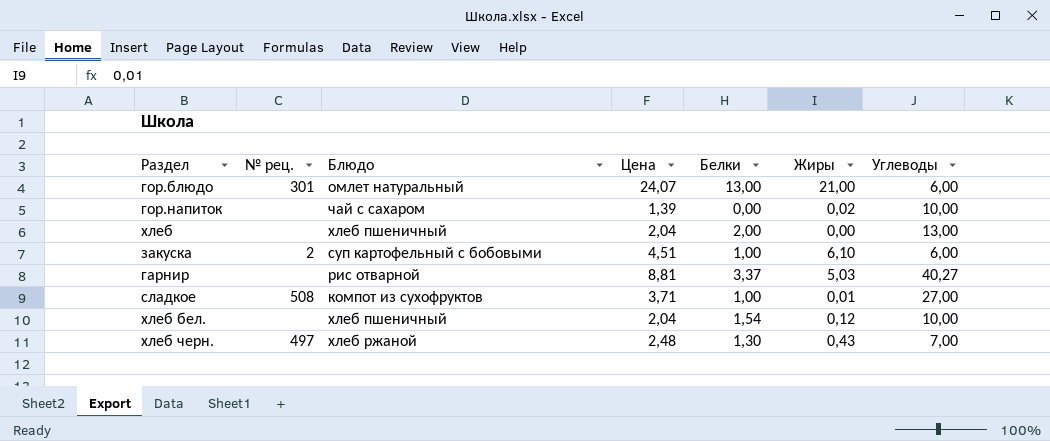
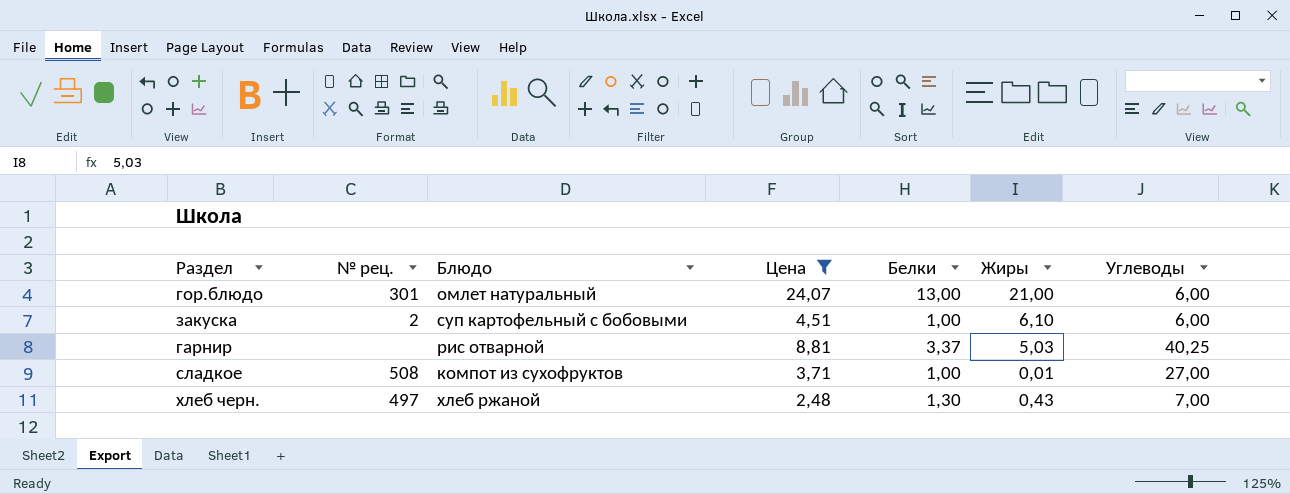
filter: none -> Цена >= 2,48
гарнир | Углеводы: 40,27 -> 40,25

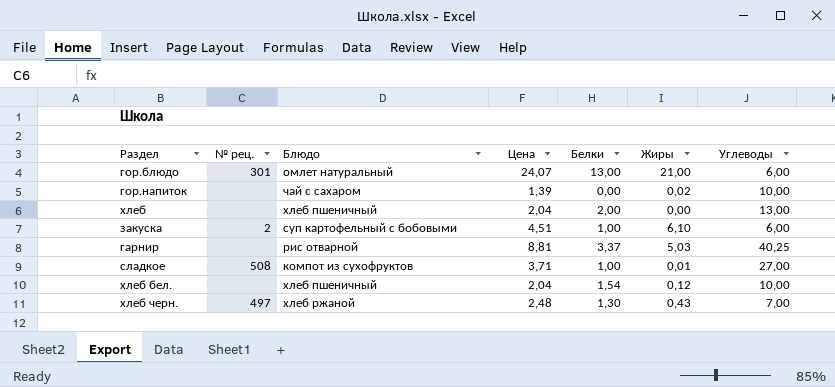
filter: Цена >= 2,48 -> none

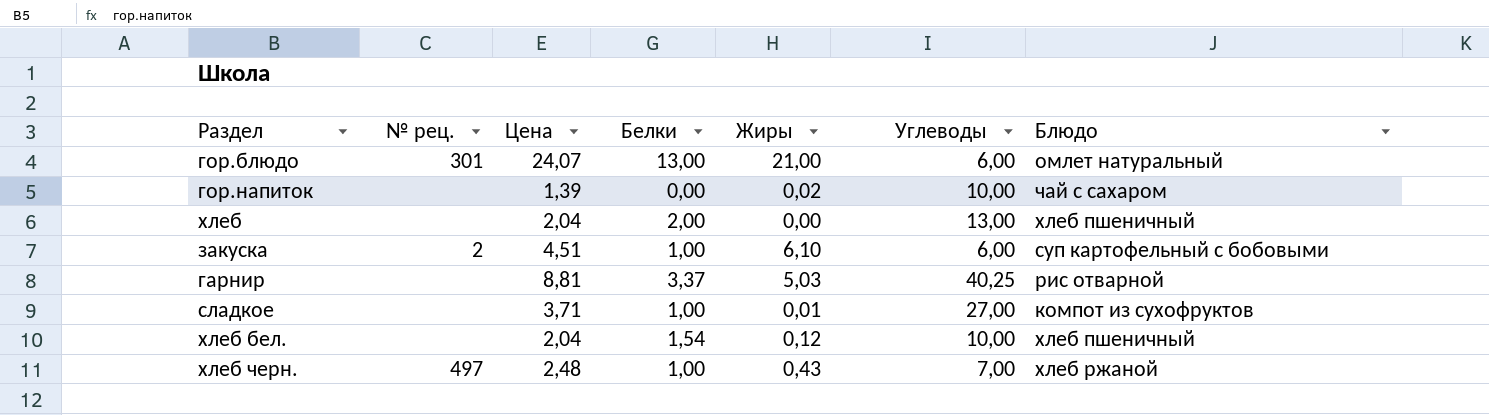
column Блюдо | position: 3 -> 7
сладкое | № рец.: 508 -> none
хлеб черн. | Белки: 1,30 -> 1,00

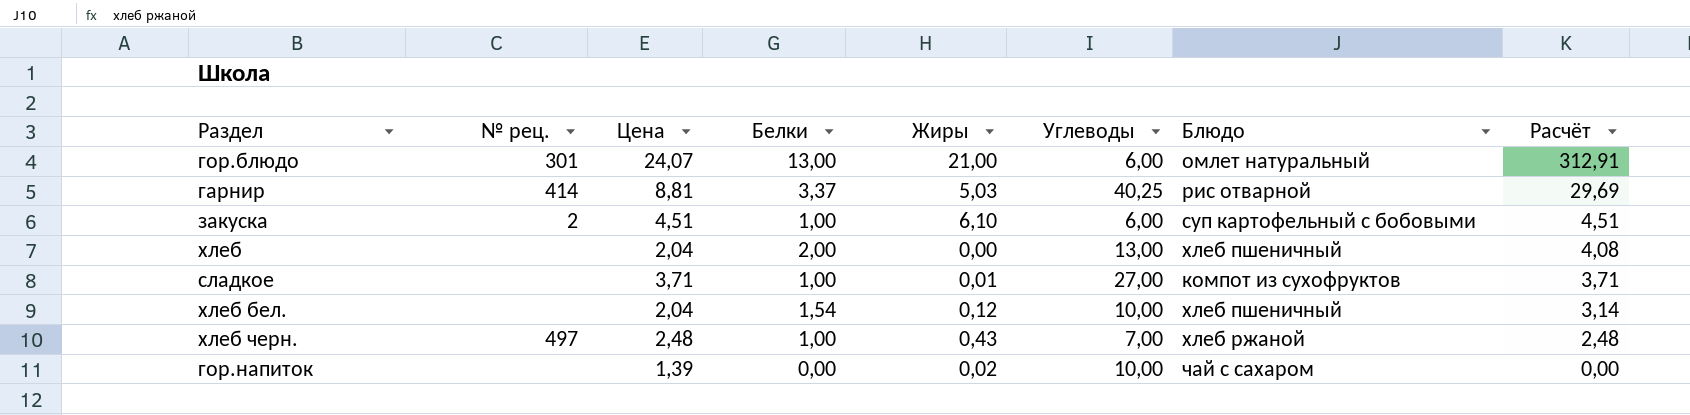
row order: none -> Расчёт descending
column Расчёт | formula: none -> [Цена] * [Белки]
гарнир | № рец.: none -> 414

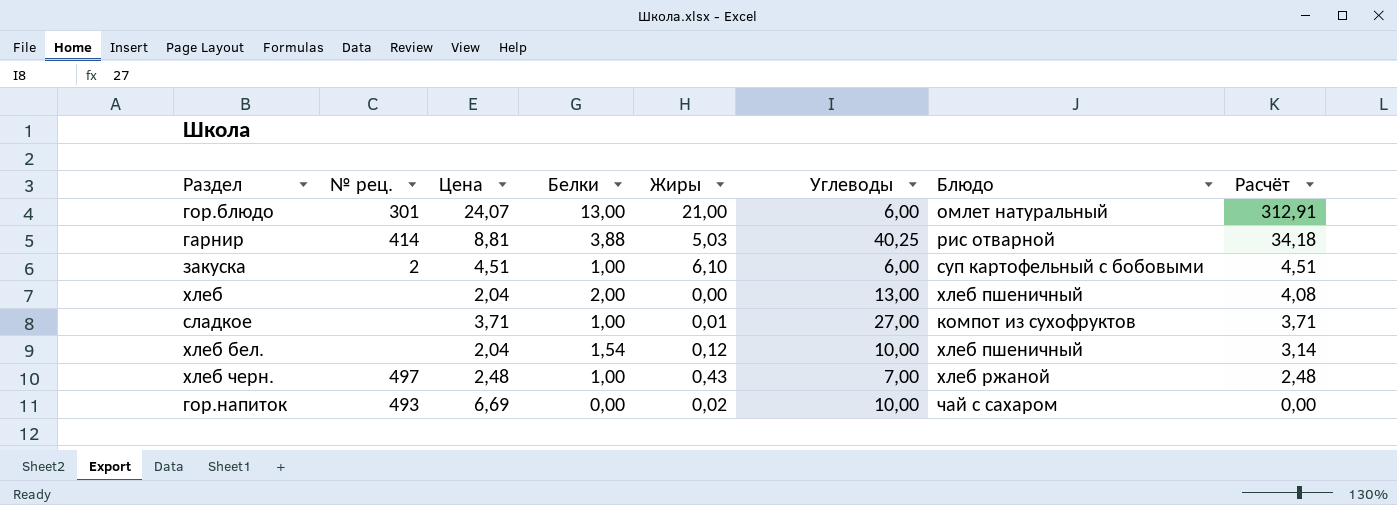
гарнир | Белки: 3,37 -> 3,88
гарнир | Расчёт: 29,69 -> 34,18
гор.напиток | № рец.: none -> 493
гор.напиток | Цена: 1,39 -> 6,69

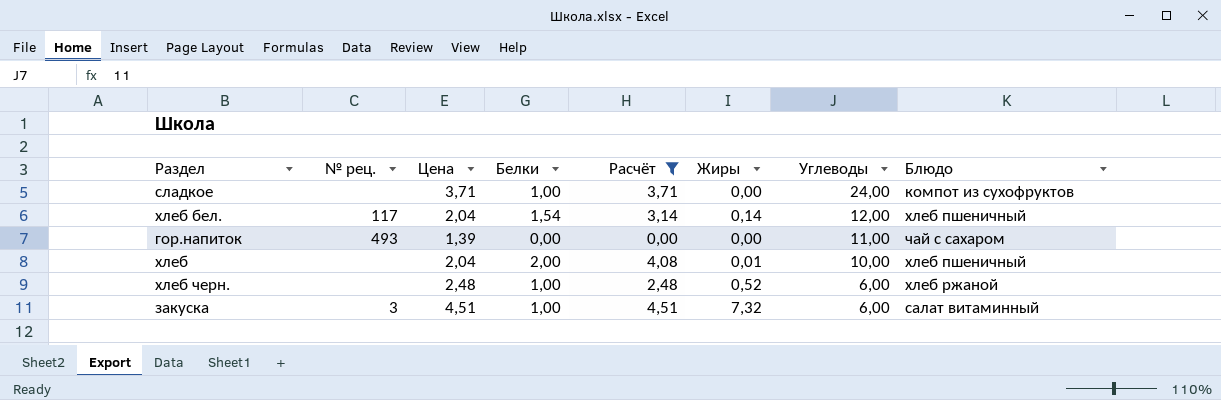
filter: none -> Расчёт <= 4,51
row order: Расчёт descending -> Углеводы descending
column Расчёт | position: 8 -> 5
сладкое | Жиры: 0,01 -> 0,00
сладкое | Углеводы: 27,00 -> 24,00
хлеб бел. | № рец.: none -> 117
хлеб бел. | Жиры: 0,12 -> 0,14
хлеб бел. | Углеводы: 10,00 -> 12,00
гор.напиток | Цена: 6,69 -> 1,39
гор.напиток | Жиры: 0,02 -> 0,00
гор.напиток | Углеводы: 10,00 -> 11,00
хлеб | Жиры: 0,00 -> 0,01
хлеб | Углеводы: 13,00 -> 10,00
хлеб черн. | № рец.: 497 -> none
хлеб черн. | Жиры: 0,43 -> 0,52
хлеб черн. | Углеводы: 7,00 -> 6,00
закуска | № рец.: 2 -> 3
закуска | Жиры: 6,10 -> 7,32
закуска | Блюдо: суп картофельный с бобовыми -> салат витаминный

